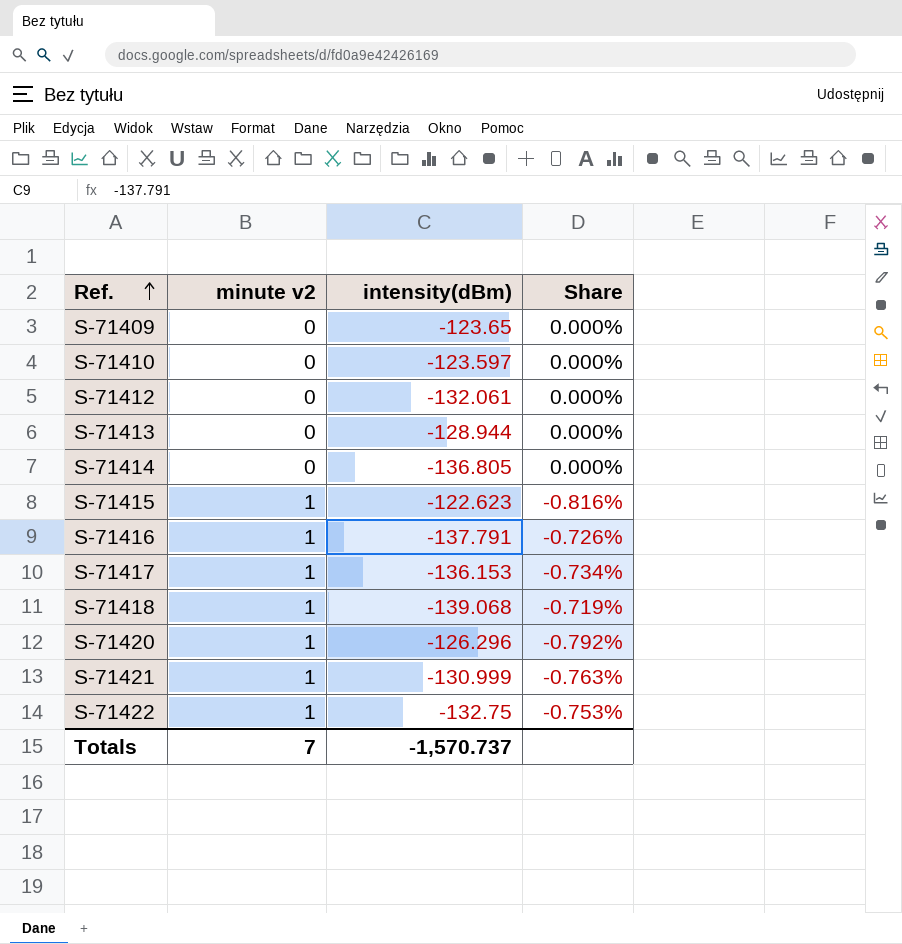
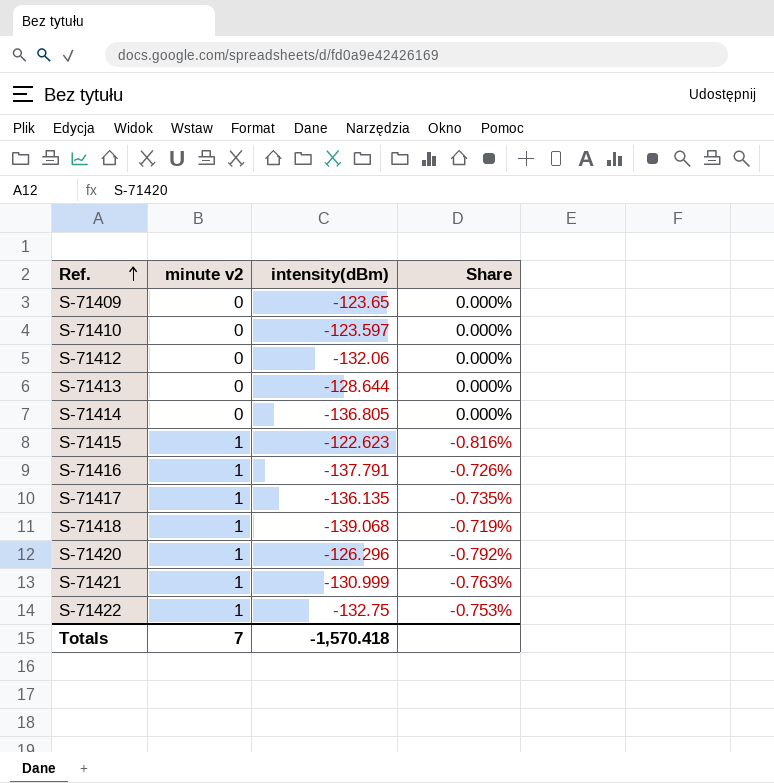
S-71412 | intensity(dBm): -132.061 -> -132.06
S-71413 | intensity(dBm): -128.944 -> -128.644
S-71417 | intensity(dBm): -136.153 -> -136.135
S-71417 | Share: -0.734% -> -0.735%
Totals | intensity(dBm): -1,570.737 -> -1,570.418

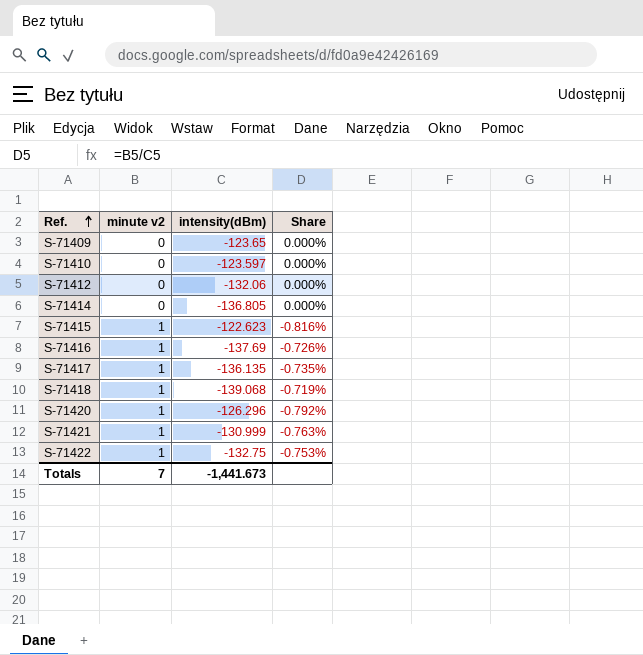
row S-71413: 0 | -128.644 | 0.000% -> none
S-71416 | intensity(dBm): -137.791 -> -137.69
Totals | intensity(dBm): -1,570.418 -> -1,441.673

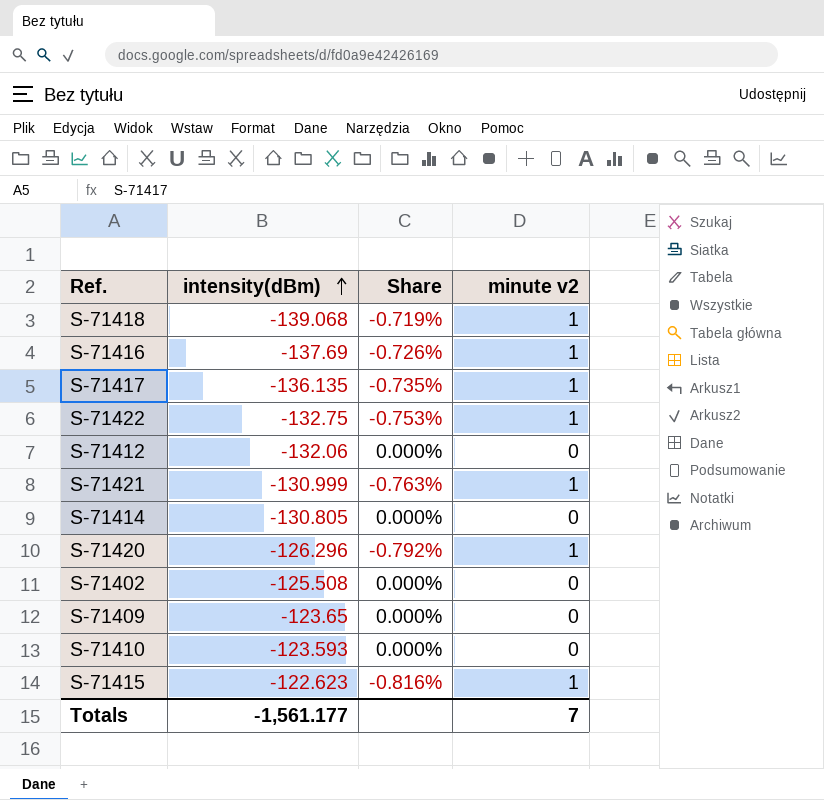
row order: Ref. ascending -> intensity(dBm) ascending
column minute v2 | position: 2 -> 4
S-71414 | intensity(dBm): -136.805 -> -130.805
row S-71402: none -> -125.508 | 0.000% | 0
S-71410 | intensity(dBm): -123.597 -> -123.593
Totals | intensity(dBm): -1,441.673 -> -1,561.177

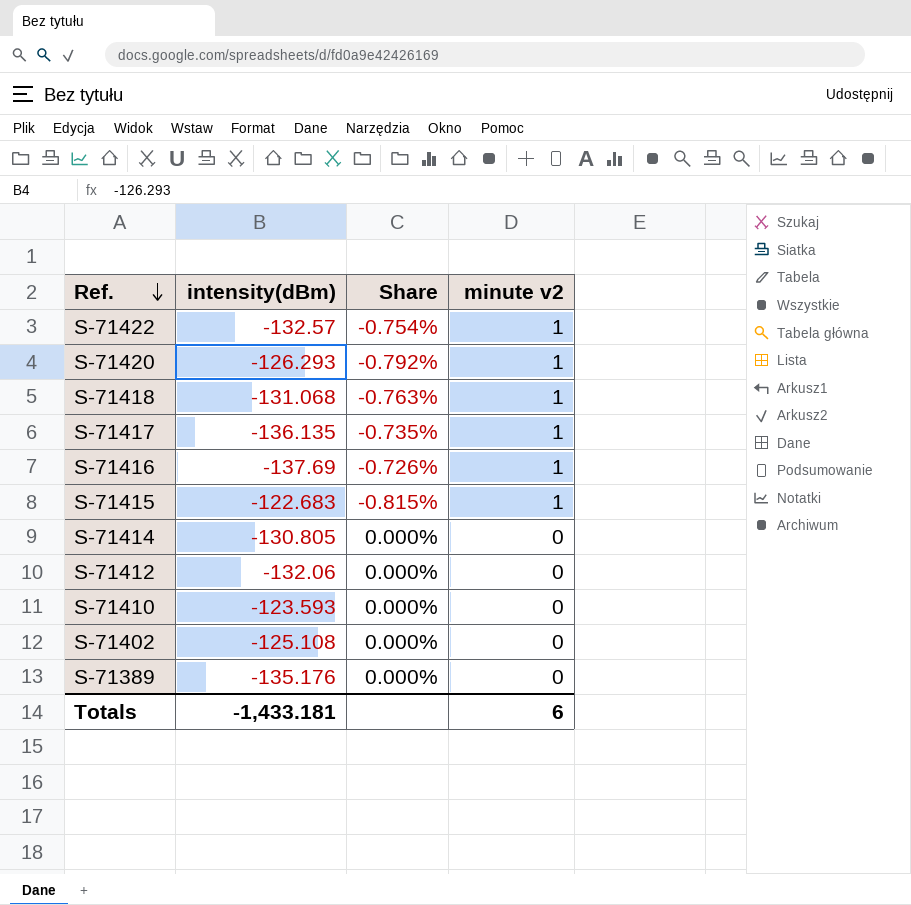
row order: intensity(dBm) ascending -> Ref. descending
row S-71421: -130.999 | -0.763% | 1 -> none
row S-71409: -123.65 | 0.000% | 0 -> none
S-71422 | intensity(dBm): -132.75 -> -132.57
S-71422 | Share: -0.753% -> -0.754%
S-71420 | intensity(dBm): -126.296 -> -126.293
S-71418 | intensity(dBm): -139.068 -> -131.068
S-71418 | Share: -0.719% -> -0.763%
S-71415 | intensity(dBm): -122.623 -> -122.683
S-71415 | Share: -0.816% -> -0.815%
S-71402 | intensity(dBm): -125.508 -> -125.108
row S-71389: none -> -135.176 | 0.000% | 0
Totals | intensity(dBm): -1,561.177 -> -1,433.181
Totals | minute v2: 7 -> 6

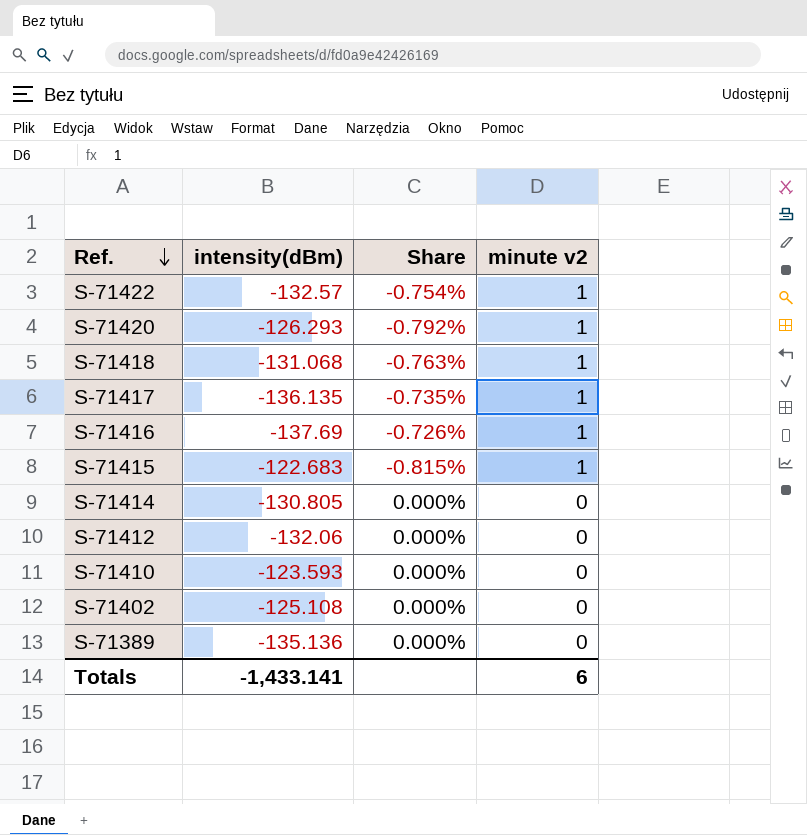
S-71389 | intensity(dBm): -135.176 -> -135.136
Totals | intensity(dBm): -1,433.181 -> -1,433.141

